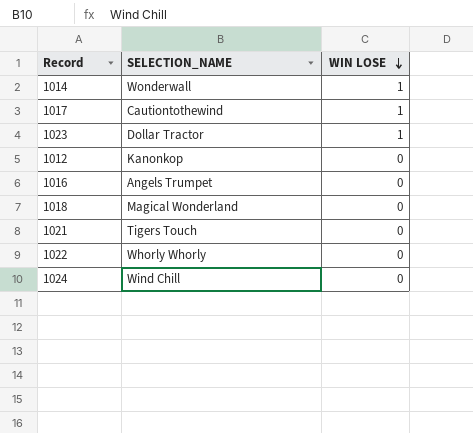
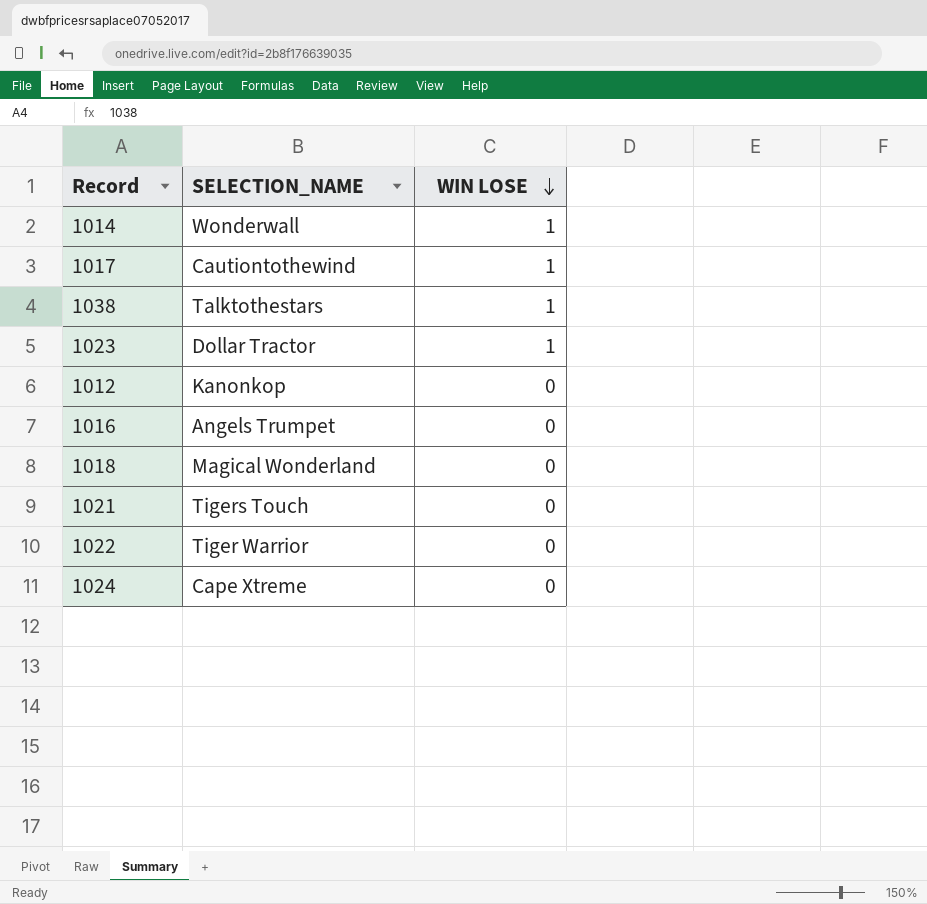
row 1038: none -> Talktothestars | 1
1022 | SELECTION_NAME: Whorly Whorly -> Tiger Warrior
1024 | SELECTION_NAME: Wind Chill -> Cape Xtreme

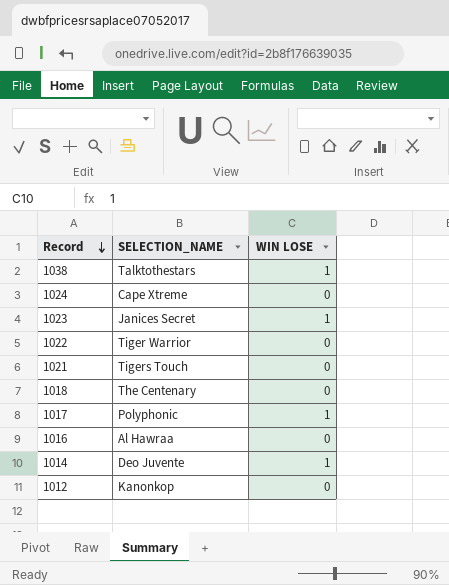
row order: WIN LOSE descending -> Record descending
1023 | SELECTION_NAME: Dollar Tractor -> Janices Secret
1018 | SELECTION_NAME: Magical Wonderland -> The Centenary
1017 | SELECTION_NAME: Cautiontothewind -> Polyphonic
1016 | SELECTION_NAME: Angels Trumpet -> Al Hawraa
1014 | SELECTION_NAME: Wonderwall -> Deo Juvente

